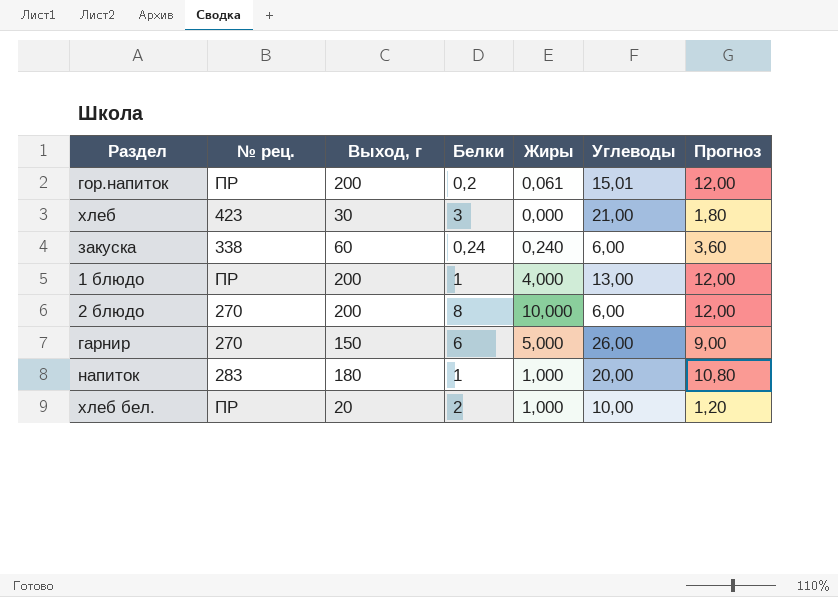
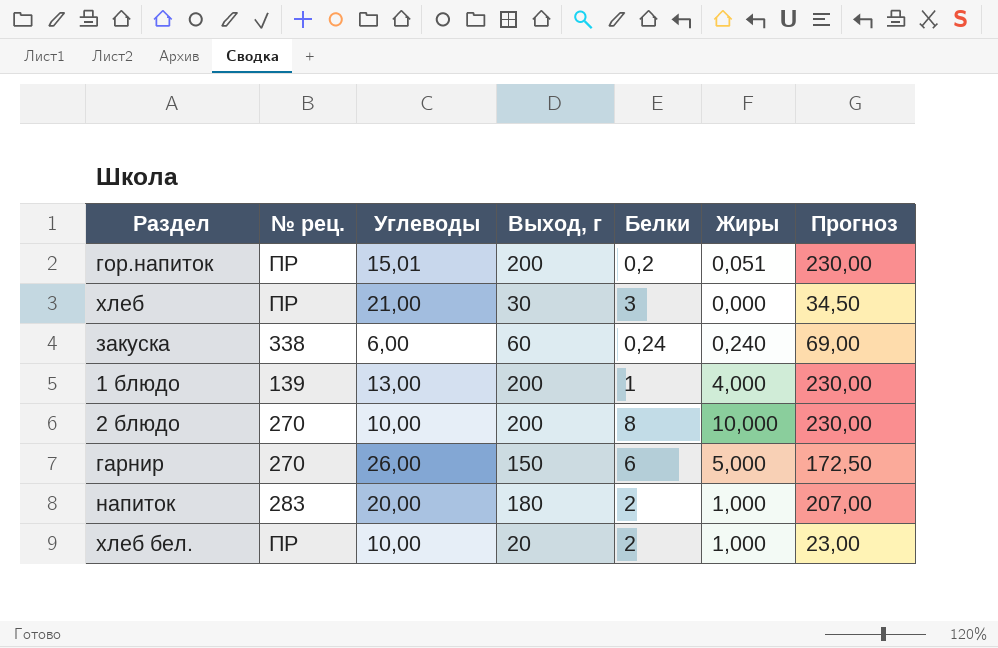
column Углеводы | position: 6 -> 3
column Прогноз | formula: [Выход, г] * 0,06 -> [Выход, г] * 1,15
гор.напиток | Жиры: 0,061 -> 0,051
хлеб | № рец.: 423 -> ПР
1 блюдо | № рец.: ПР -> 139
2 блюдо | Углеводы: 6,00 -> 10,00
напиток | Белки: 1 -> 2

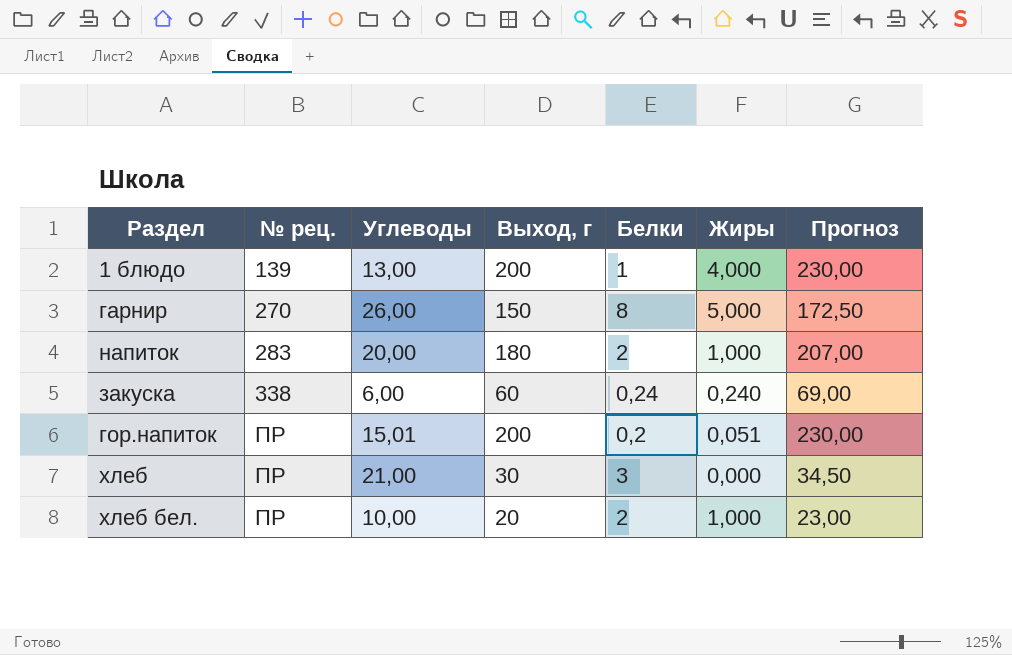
row order: none -> № рец. ascending
row 2 блюдо: 270 | 10,00 | 200 | 8 | 10,000 | 230,00 -> none
гарнир | Белки: 6 -> 8

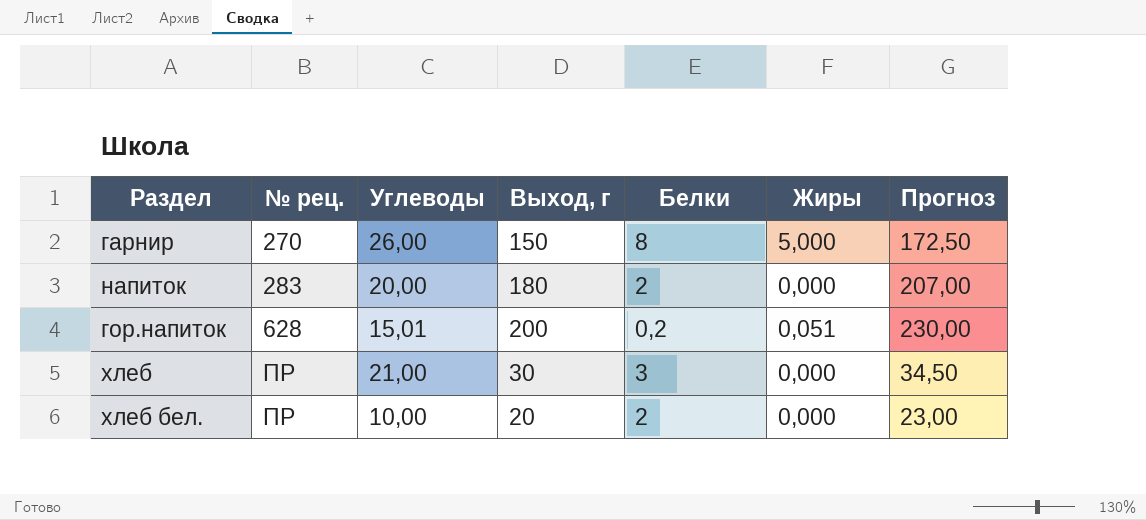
row 1 блюдо: 139 | 13,00 | 200 | 1 | 4,000 | 230,00 -> none
row закуска: 338 | 6,00 | 60 | 0,24 | 0,240 | 69,00 -> none
напиток | Жиры: 1,000 -> 0,000
гор.напиток | № рец.: ПР -> 628
хлеб бел. | Жиры: 1,000 -> 0,000

